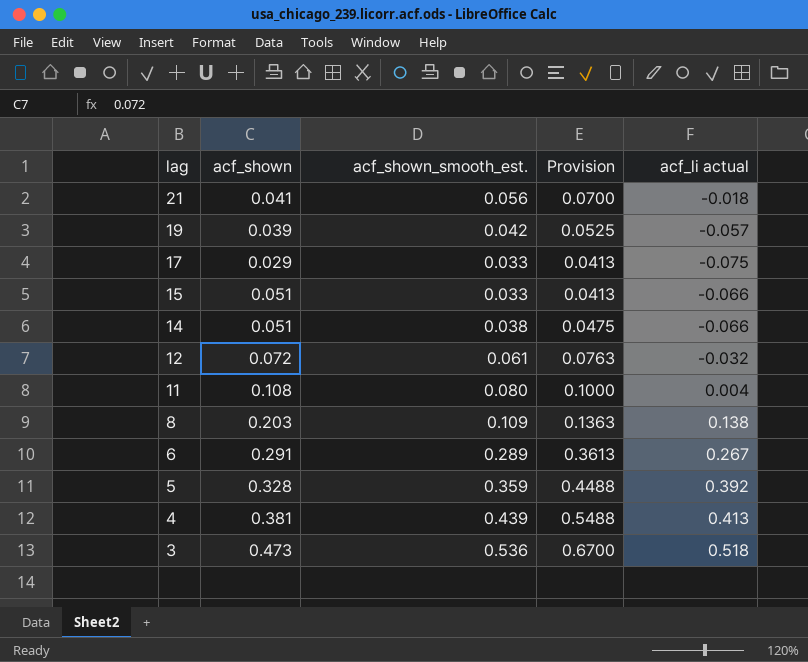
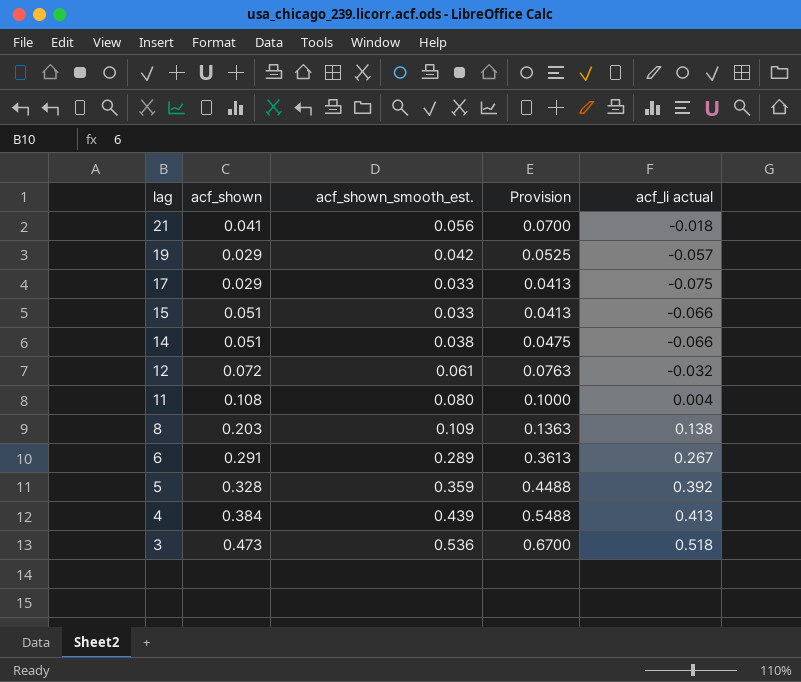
19 | acf_shown: 0.039 -> 0.029
4 | acf_shown: 0.381 -> 0.384

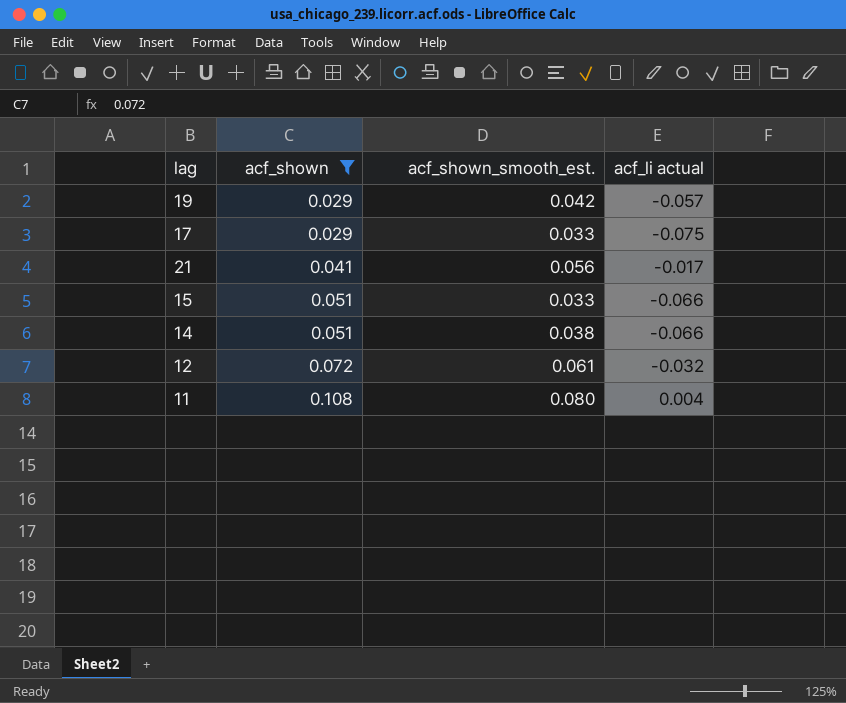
filter: none -> acf_shown <= 0.108
row order: lag descending -> acf_shown ascending
column Provision | formula: [acf_shown_smooth_est.] * 1.25 -> none
21 | acf_li actual: -0.018 -> -0.017

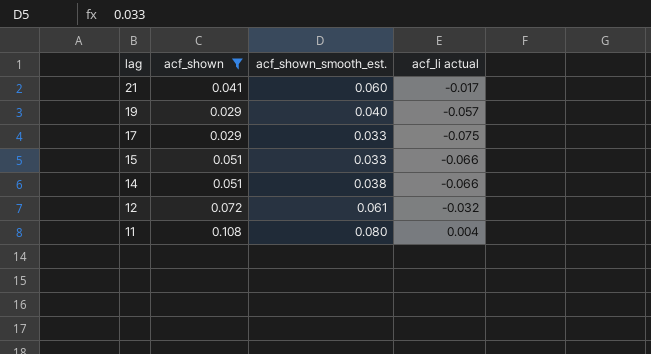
row order: acf_shown ascending -> lag descending
21 | acf_shown_smooth_est.: 0.056 -> 0.060
19 | acf_shown_smooth_est.: 0.042 -> 0.040

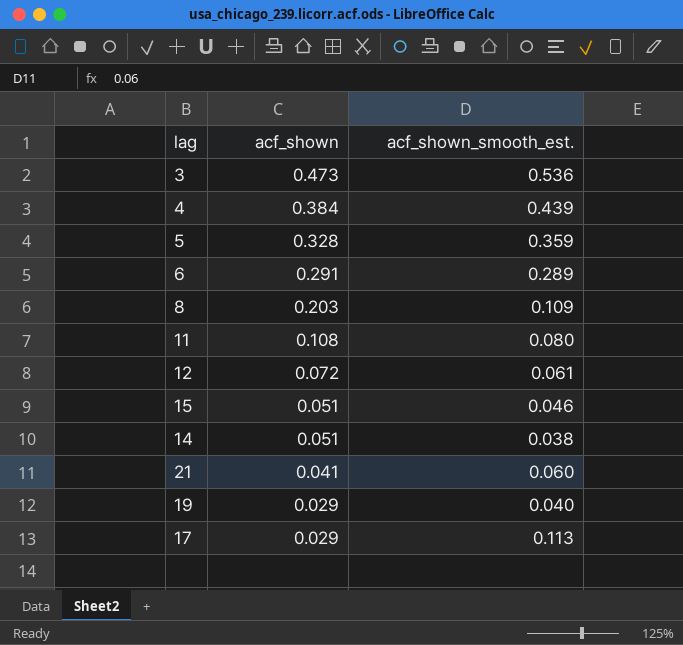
filter: acf_shown <= 0.108 -> none
row order: lag descending -> acf_shown descending
column acf_li actual | position: 4 -> none
15 | acf_shown_smooth_est.: 0.033 -> 0.046
17 | acf_shown_smooth_est.: 0.033 -> 0.113

